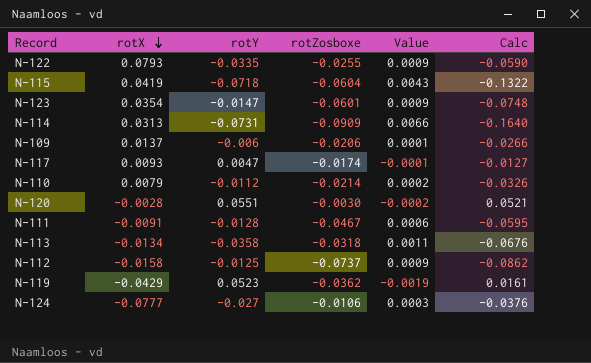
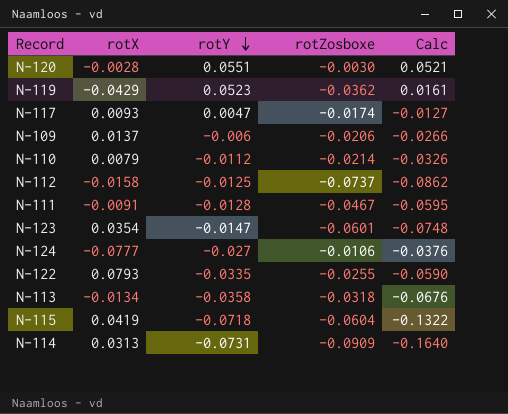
row order: rotX descending -> rotY descending
column Value | formula: [rotY] * [rotZosboxe] -> none

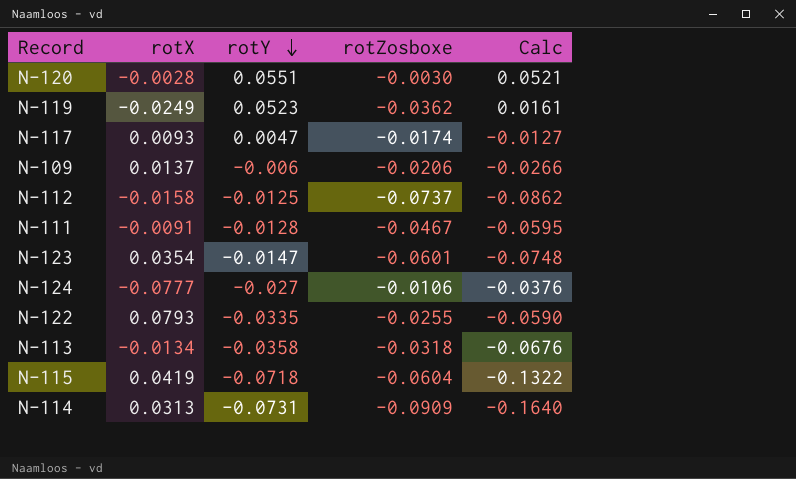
row N-110: 0.0079 | -0.0112 | -0.0214 | -0.0326 -> none
N-119 | rotX: -0.0429 -> -0.0249

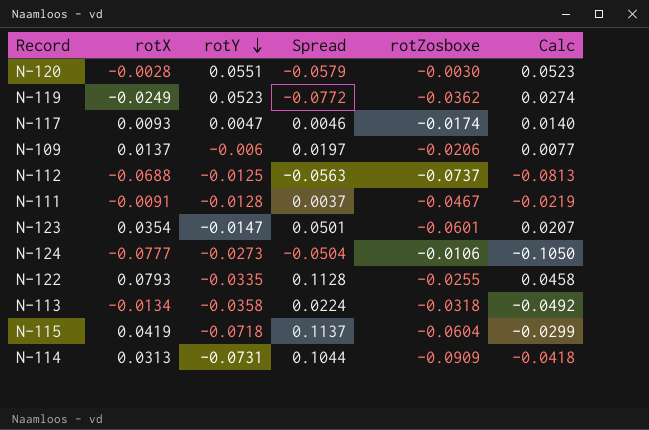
column Spread | formula: none -> [rotX] - [rotY]
column Calc | formula: [rotY] + [rotZosboxe] -> [rotX] + [rotY]
N-112 | rotX: -0.0158 -> -0.0688
N-124 | rotY: -0.027 -> -0.0273

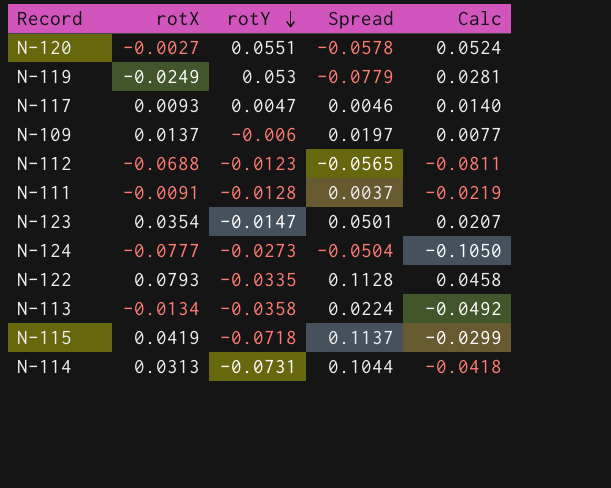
column rotZosboxe | position: 5 -> none
N-120 | rotX: -0.0028 -> -0.0027
N-120 | Spread: -0.0579 -> -0.0578
N-120 | Calc: 0.0523 -> 0.0524
N-119 | rotY: 0.0523 -> 0.053
N-119 | Spread: -0.0772 -> -0.0779
N-119 | Calc: 0.0274 -> 0.0281
N-112 | rotY: -0.0125 -> -0.0123
N-112 | Spread: -0.0563 -> -0.0565
N-112 | Calc: -0.0813 -> -0.0811

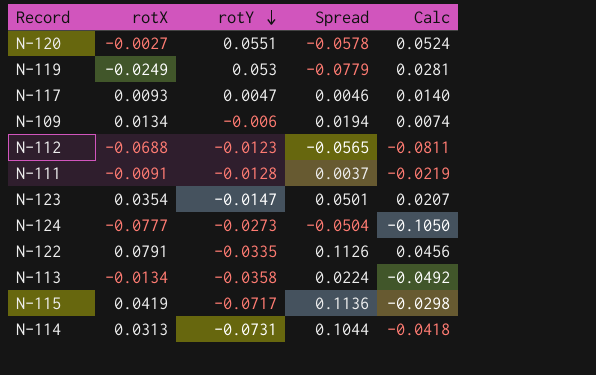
N-109 | rotX: 0.0137 -> 0.0134
N-109 | Spread: 0.0197 -> 0.0194
N-109 | Calc: 0.0077 -> 0.0074
N-122 | rotX: 0.0793 -> 0.0791
N-122 | Spread: 0.1128 -> 0.1126
N-122 | Calc: 0.0458 -> 0.0456
N-115 | rotY: -0.0718 -> -0.0717
N-115 | Spread: 0.1137 -> 0.1136
N-115 | Calc: -0.0299 -> -0.0298

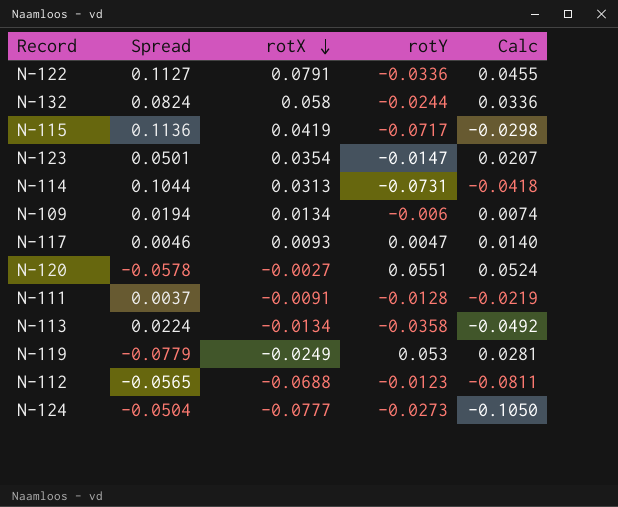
row order: rotY descending -> rotX descending
column Spread | position: 4 -> 2
N-122 | Spread: 0.1126 -> 0.1127
N-122 | rotY: -0.0335 -> -0.0336
N-122 | Calc: 0.0456 -> 0.0455
row N-132: none -> 0.0824 | 0.058 | -0.0244 | 0.0336

